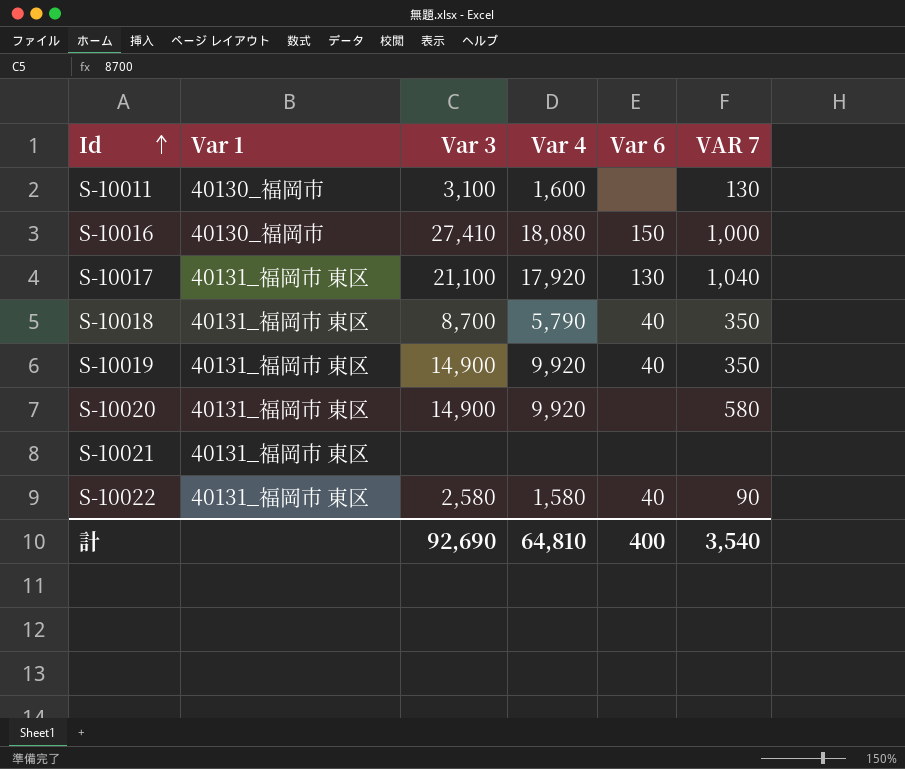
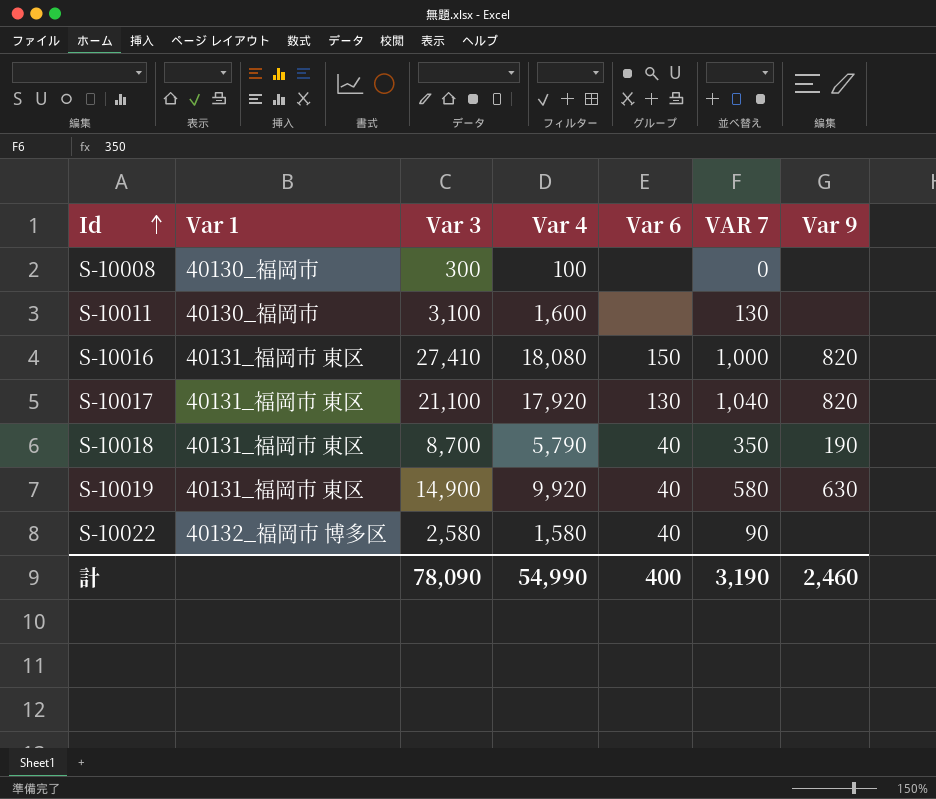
column Var 9 | position: none -> 7
row S-10020: 40131_福岡市 東区 | 14,900 | 9,920 | none | 580 -> none
row S-10021: 40131_福岡市 東区 | none | none | none | none -> none
row S-10008: none -> 40130_福岡市 | 300 | 100 | none | 0 | none
S-10016 | Var 1: 40130_福岡市 -> 40131_福岡市 東区
S-10019 | VAR 7: 350 -> 580
S-10022 | Var 1: 40131_福岡市 東区 -> 40132_福岡市 博多区
計 | Var 3: 92,690 -> 78,090
計 | Var 4: 64,810 -> 54,990
計 | VAR 7: 3,540 -> 3,190

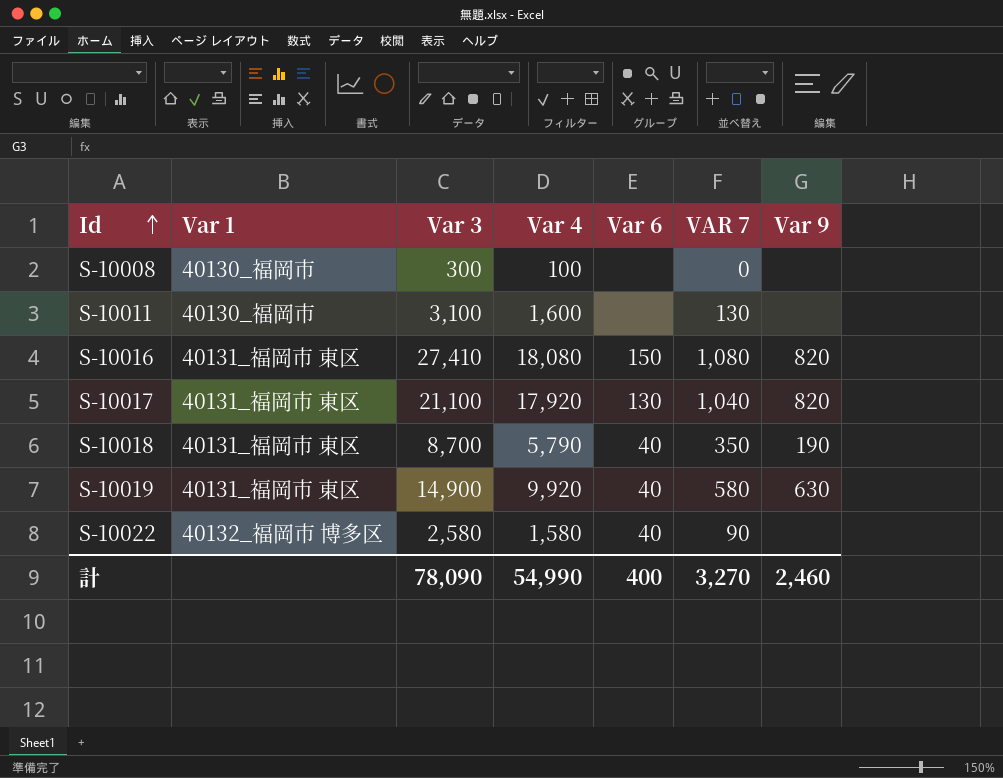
S-10016 | VAR 7: 1,000 -> 1,080
計 | VAR 7: 3,190 -> 3,270

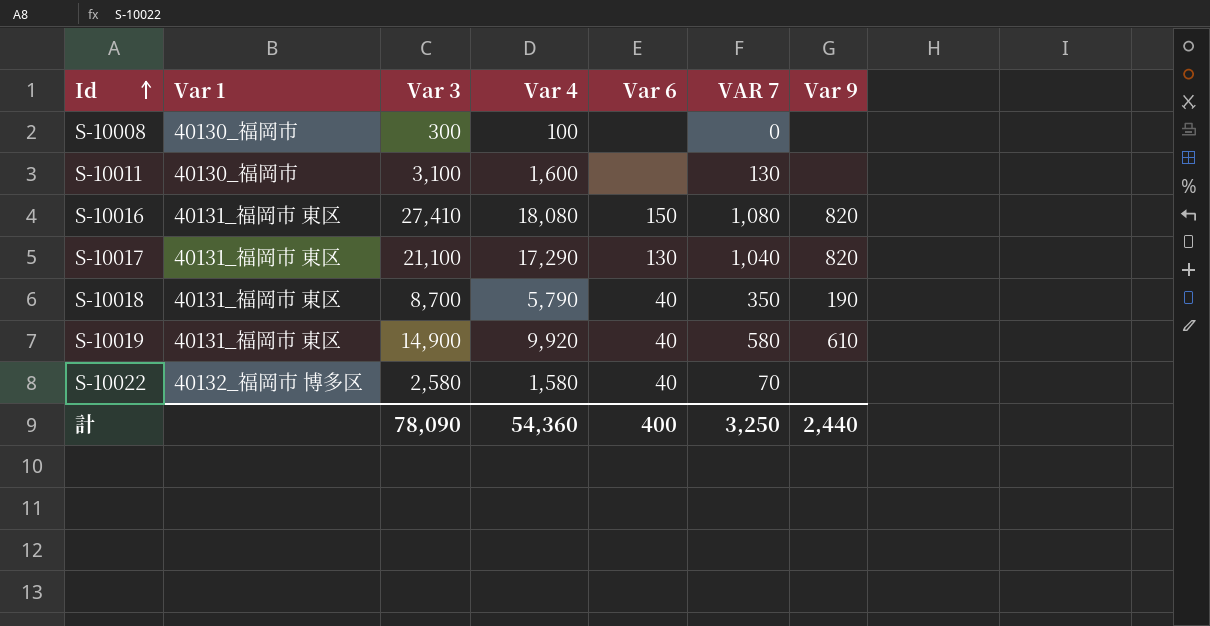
S-10017 | Var 4: 17,920 -> 17,290
S-10019 | Var 9: 630 -> 610
S-10022 | VAR 7: 90 -> 70
計 | Var 4: 54,990 -> 54,360
計 | VAR 7: 3,270 -> 3,250
計 | Var 9: 2,460 -> 2,440

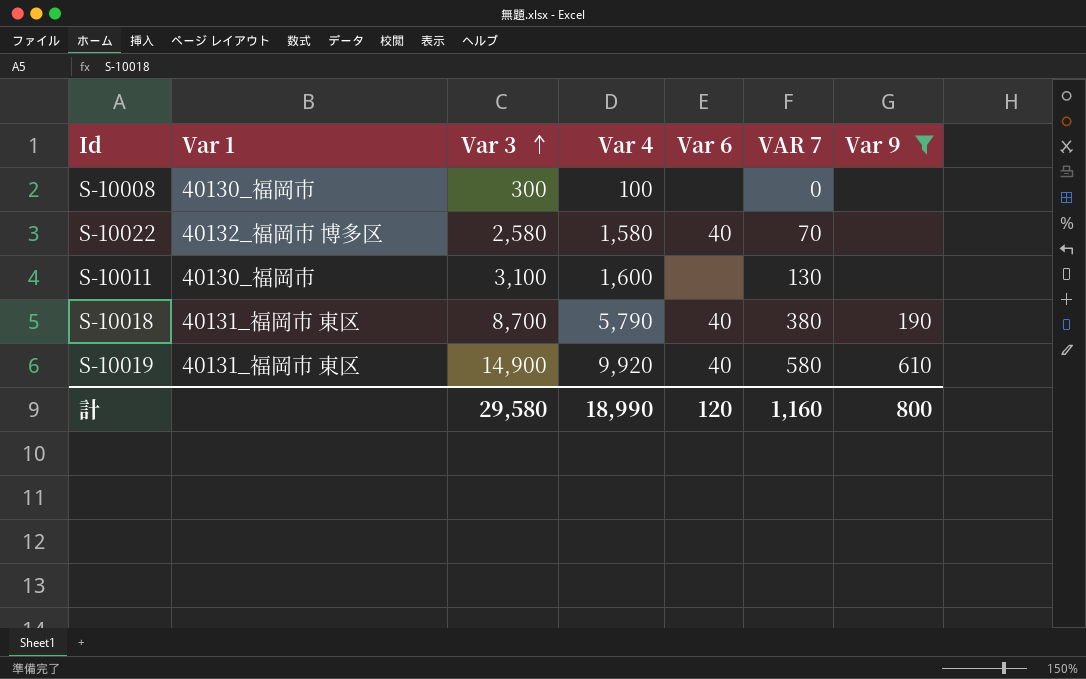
filter: none -> Var 9 != 820
row order: Id ascending -> Var 3 ascending
S-10018 | VAR 7: 350 -> 380
計 | Var 3: 78,090 -> 29,580
計 | Var 4: 54,360 -> 18,990
計 | Var 6: 400 -> 120
計 | VAR 7: 3,250 -> 1,160
計 | Var 9: 2,440 -> 800

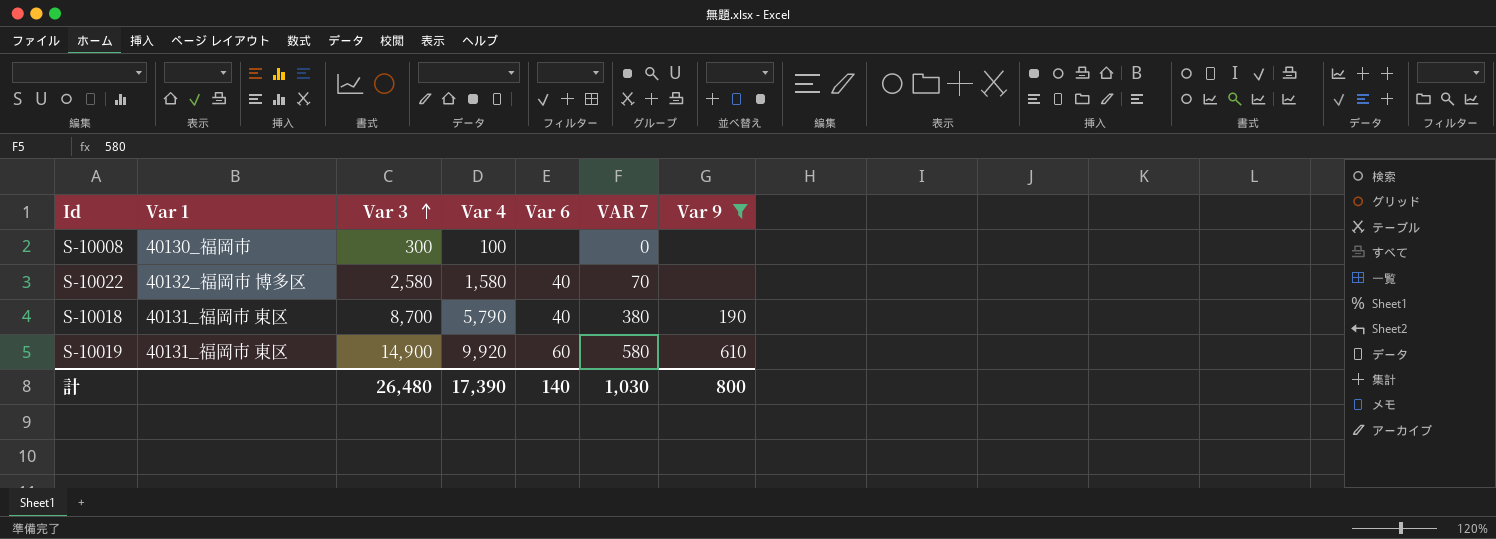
row S-10011: 40130_福岡市 | 3,100 | 1,600 | none | 130 | none -> none
S-10019 | Var 6: 40 -> 60
計 | Var 3: 29,580 -> 26,480
計 | Var 4: 18,990 -> 17,390
計 | Var 6: 120 -> 140
計 | VAR 7: 1,160 -> 1,030

